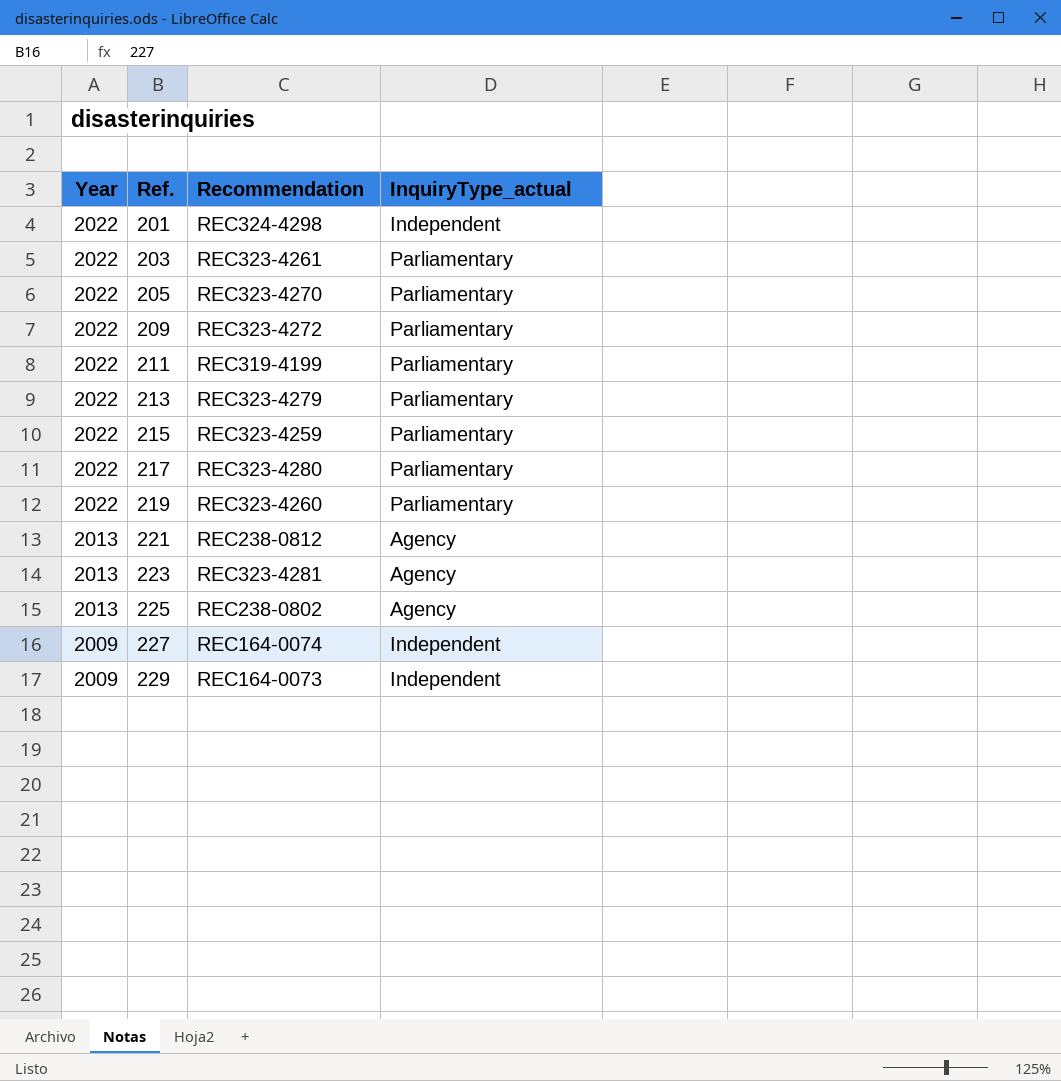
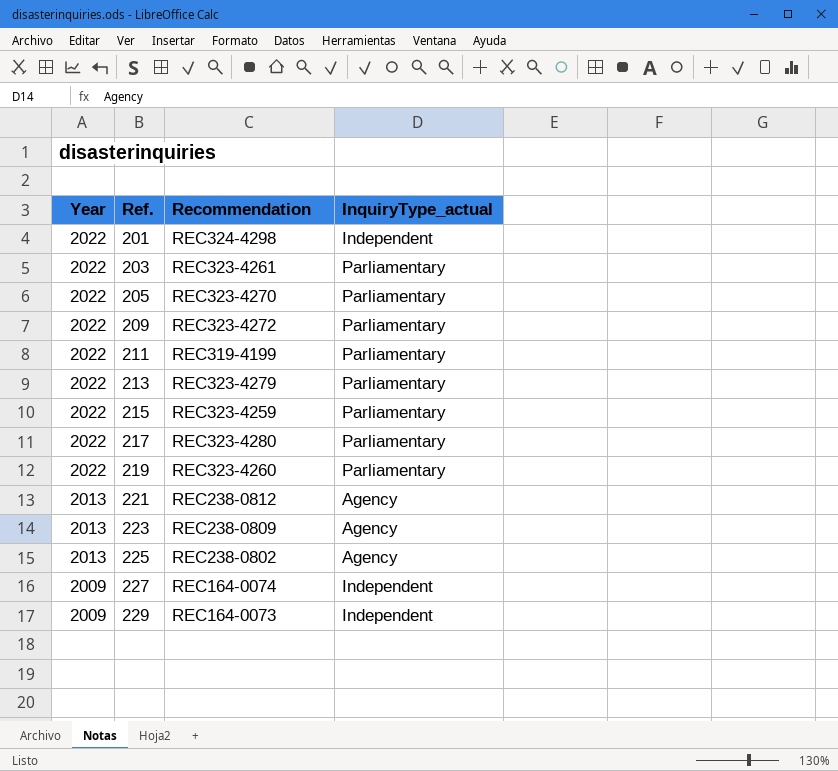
223 | Recommendation: REC323-4281 -> REC238-0809

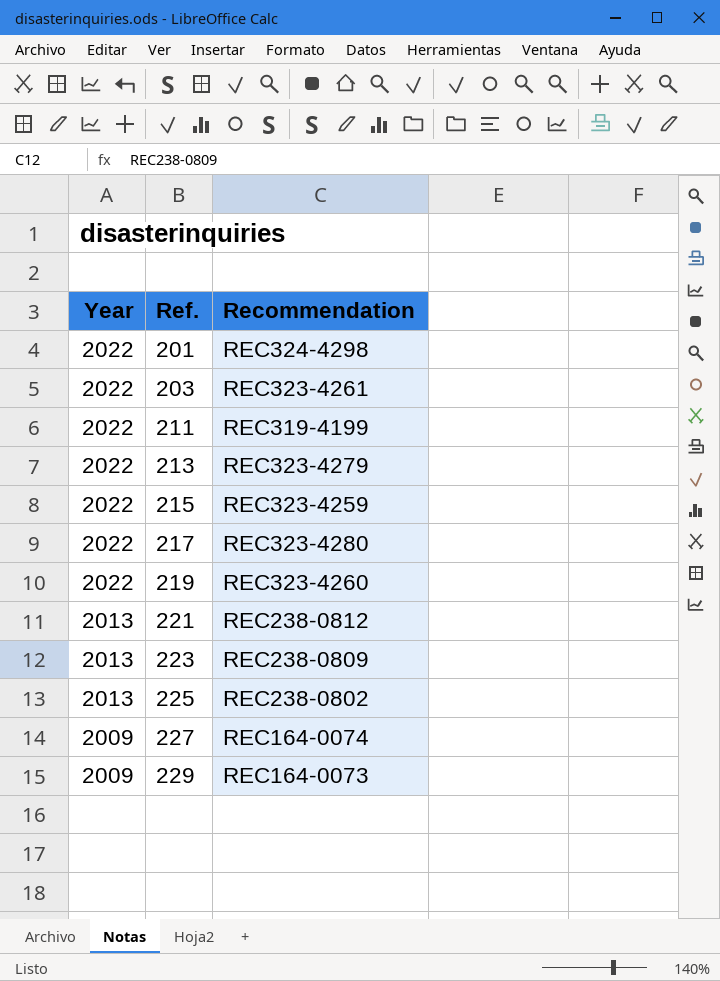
column InquiryType_actual | position: 4 -> none
row 205: 2022 | REC323-4270 | Parliamentary -> none
row 209: 2022 | REC323-4272 | Parliamentary -> none

